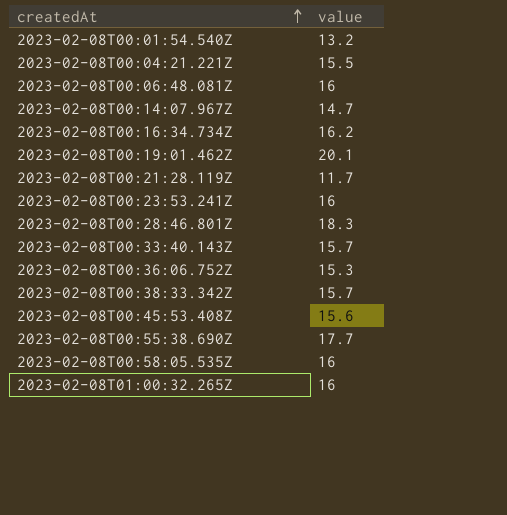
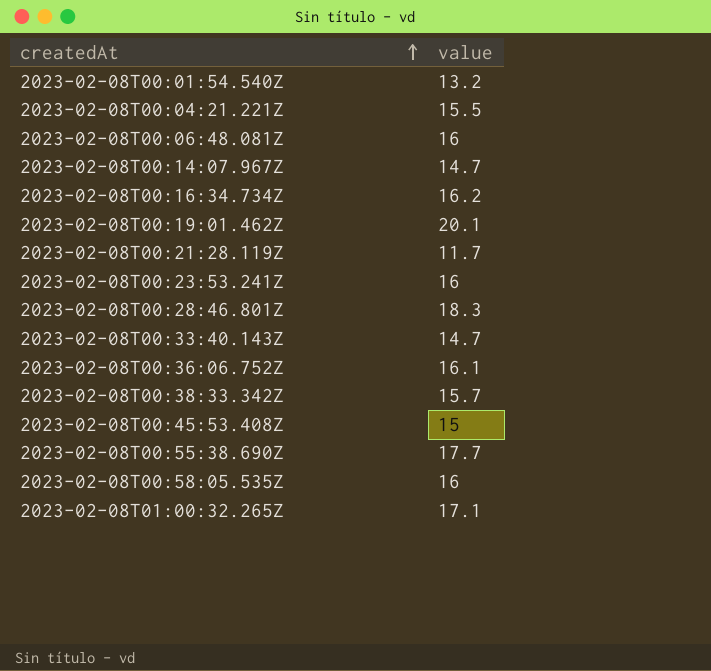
2023-02-08T00:33:40.143Z | value: 15.7 -> 14.7
2023-02-08T00:36:06.752Z | value: 15.3 -> 16.1
2023-02-08T00:45:53.408Z | value: 15.6 -> 15
2023-02-08T01:00:32.265Z | value: 16 -> 17.1

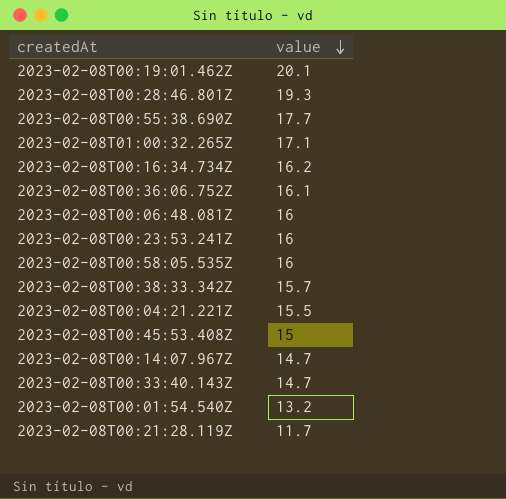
row order: createdAt ascending -> value descending
2023-02-08T00:28:46.801Z | value: 18.3 -> 19.3

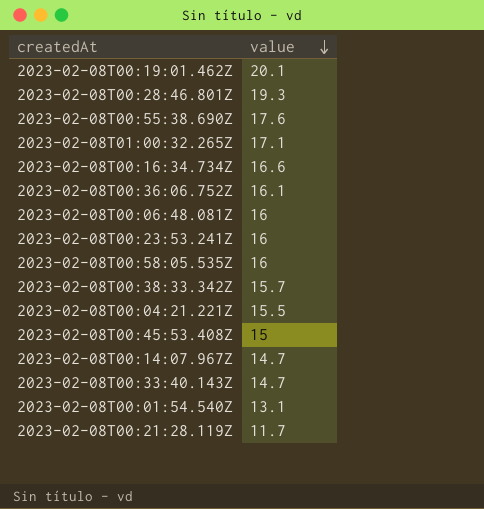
2023-02-08T00:55:38.690Z | value: 17.7 -> 17.6
2023-02-08T00:16:34.734Z | value: 16.2 -> 16.6
2023-02-08T00:01:54.540Z | value: 13.2 -> 13.1

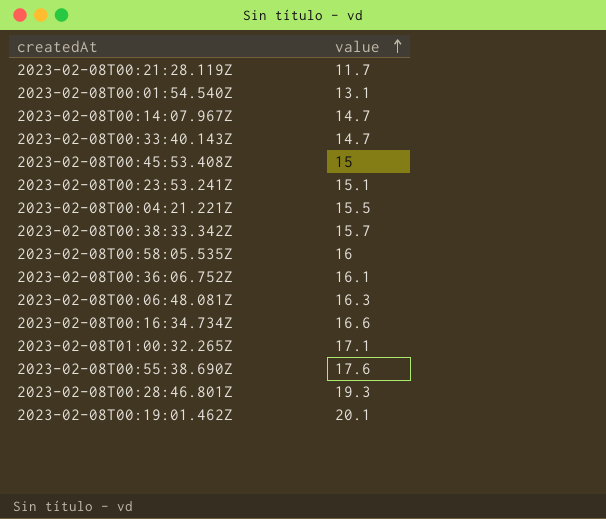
row order: value descending -> value ascending
2023-02-08T00:23:53.241Z | value: 16 -> 15.1
2023-02-08T00:06:48.081Z | value: 16 -> 16.3

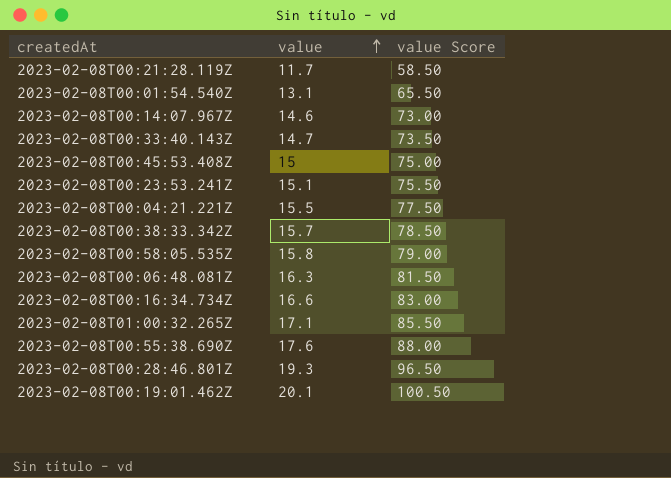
column value Score | formula: none -> [value] * 5
row 2023-02-08T00:36:06.752Z: 16.1 -> none
2023-02-08T00:14:07.967Z | value: 14.7 -> 14.6
2023-02-08T00:58:05.535Z | value: 16 -> 15.8

